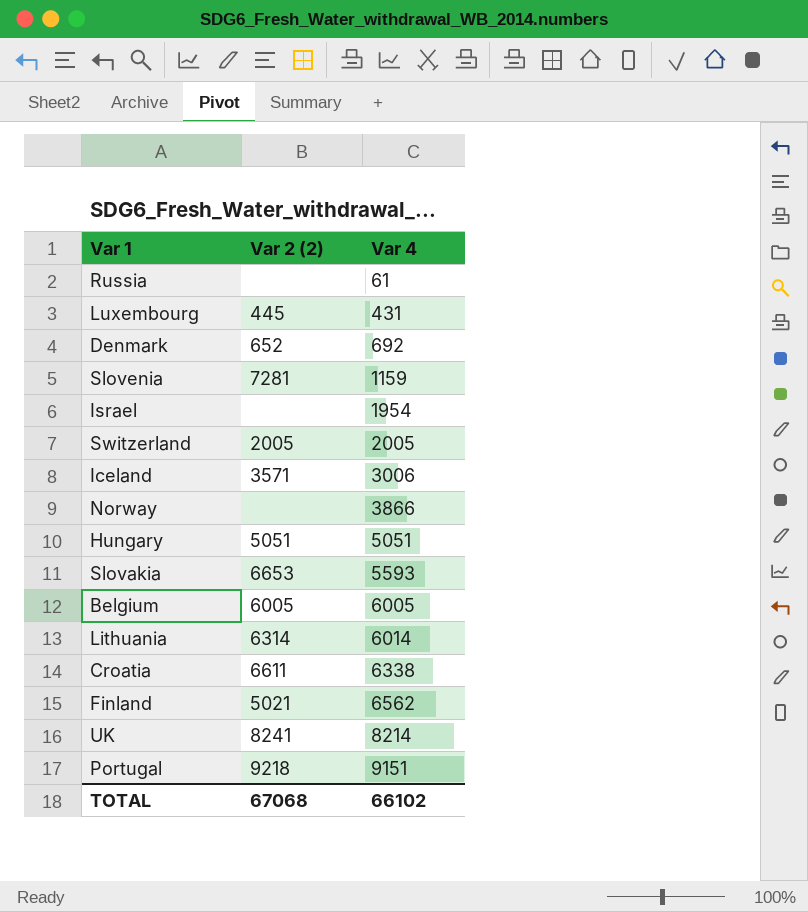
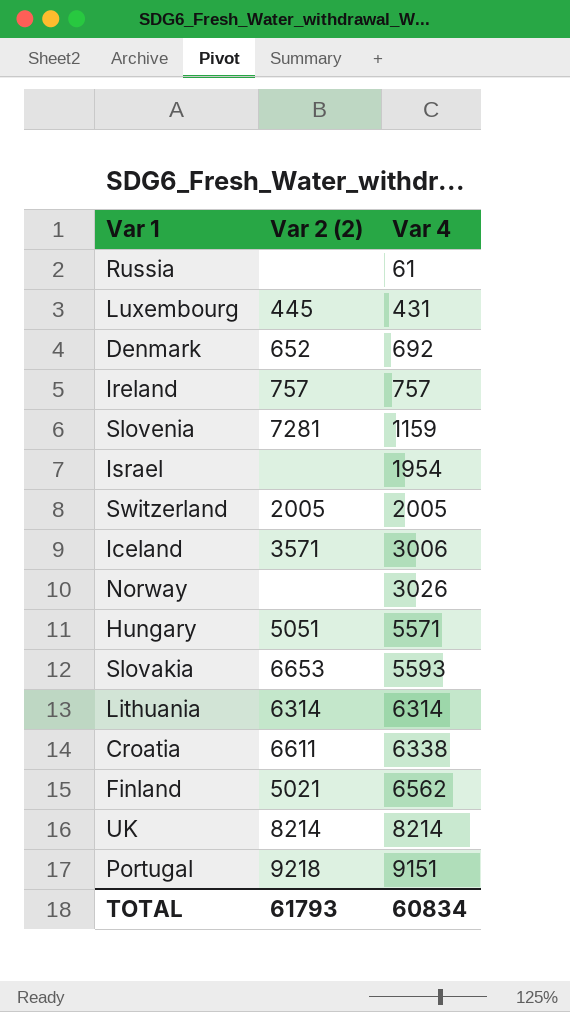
row Belgium: 6005 | 6005 -> none
row Ireland: none -> 757 | 757
Norway | Var 4: 3866 -> 3026
Hungary | Var 4: 5051 -> 5571
Lithuania | Var 4: 6014 -> 6314
UK | Var 2 (2): 8241 -> 8214
TOTAL | Var 2 (2): 67068 -> 61793
TOTAL | Var 4: 66102 -> 60834

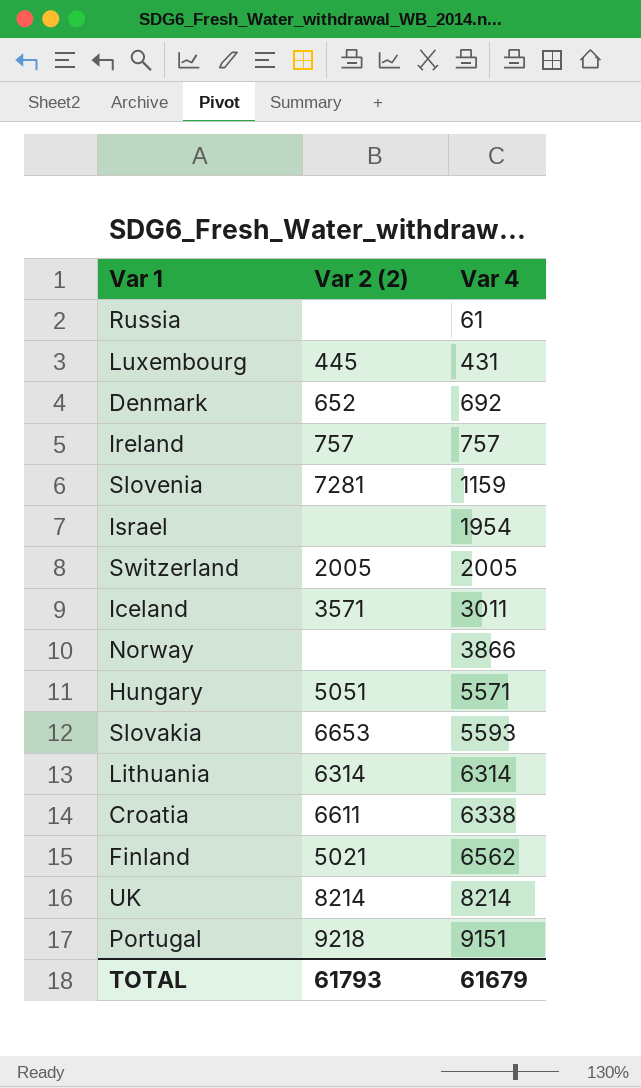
Iceland | Var 4: 3006 -> 3011
Norway | Var 4: 3026 -> 3866
TOTAL | Var 4: 60834 -> 61679

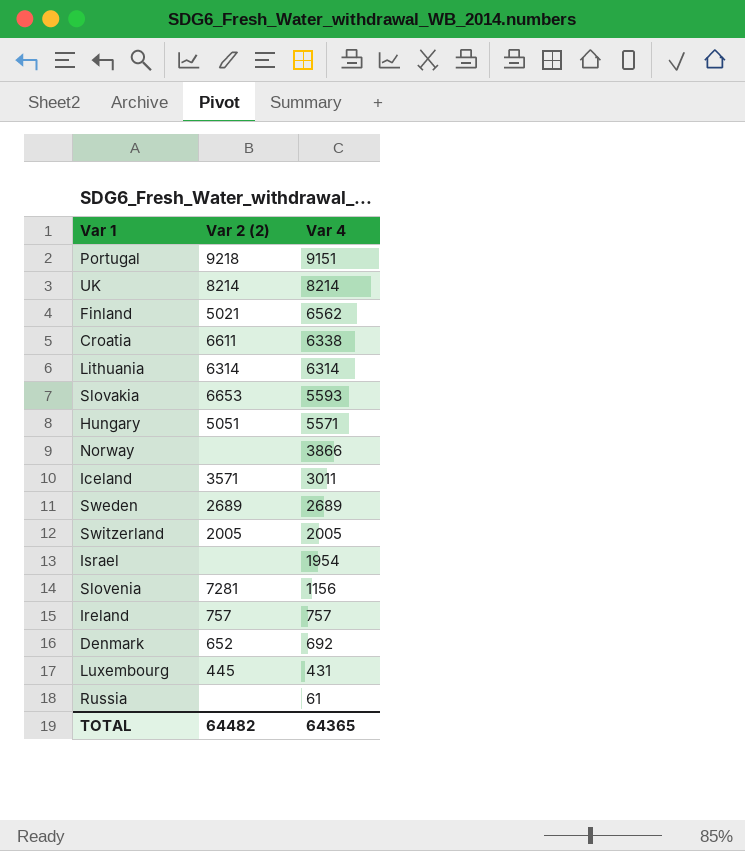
row order: Var 4 ascending -> Var 4 descending
row Sweden: none -> 2689 | 2689
Slovenia | Var 4: 1159 -> 1156
TOTAL | Var 2 (2): 61793 -> 64482
TOTAL | Var 4: 61679 -> 64365

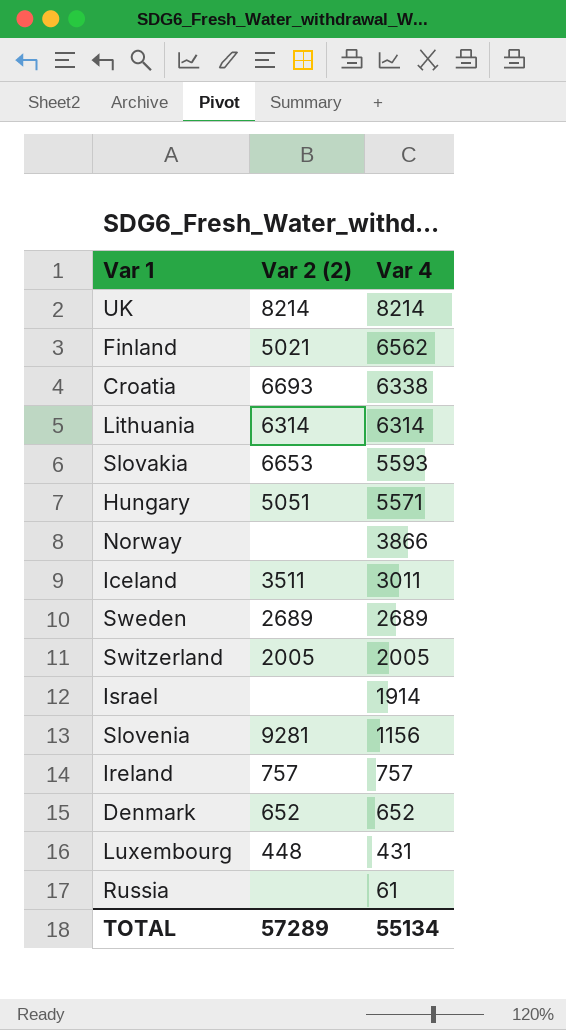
row Portugal: 9218 | 9151 -> none
Croatia | Var 2 (2): 6611 -> 6693
Iceland | Var 2 (2): 3571 -> 3511
Israel | Var 4: 1954 -> 1914
Slovenia | Var 2 (2): 7281 -> 9281
Denmark | Var 4: 692 -> 652
Luxembourg | Var 2 (2): 445 -> 448
TOTAL | Var 2 (2): 64482 -> 57289
TOTAL | Var 4: 64365 -> 55134

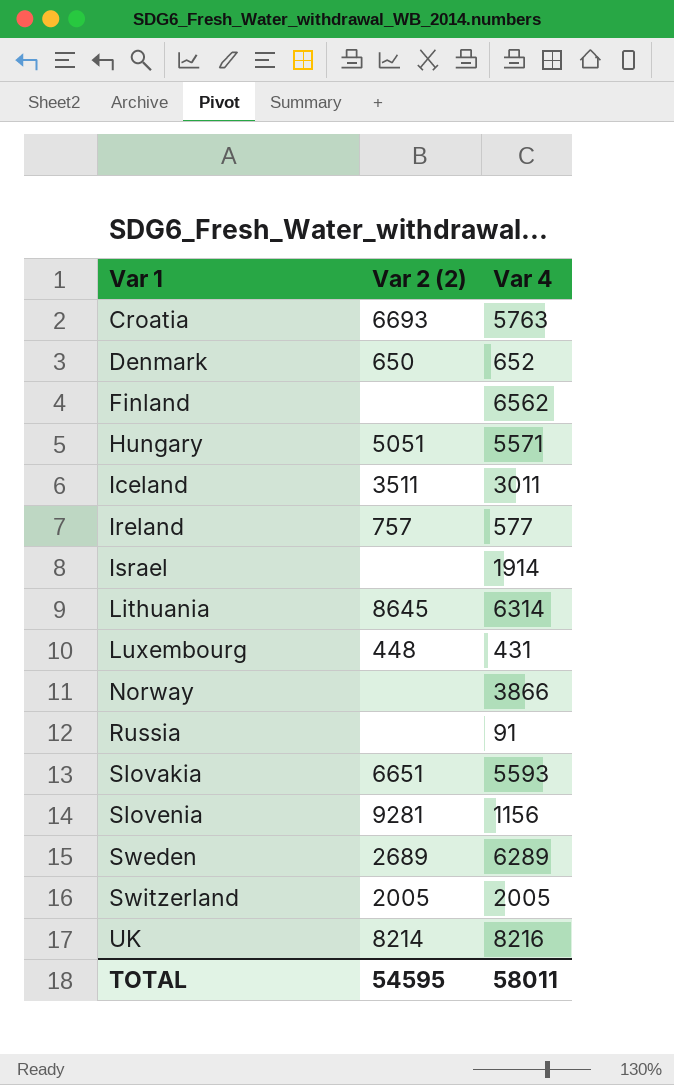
row order: Var 4 descending -> Var 1 ascending
Croatia | Var 4: 6338 -> 5763
Denmark | Var 2 (2): 652 -> 650
Finland | Var 2 (2): 5021 -> none
Ireland | Var 4: 757 -> 577
Lithuania | Var 2 (2): 6314 -> 8645
Russia | Var 4: 61 -> 91
Slovakia | Var 2 (2): 6653 -> 6651
Sweden | Var 4: 2689 -> 6289
UK | Var 4: 8214 -> 8216
TOTAL | Var 2 (2): 57289 -> 54595
TOTAL | Var 4: 55134 -> 58011

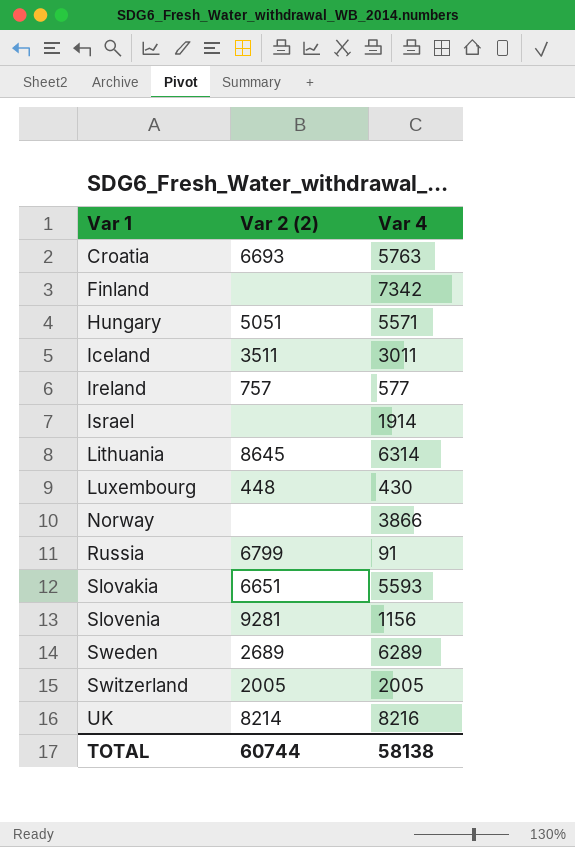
row Denmark: 650 | 652 -> none
Finland | Var 4: 6562 -> 7342
Luxembourg | Var 4: 431 -> 430
Russia | Var 2 (2): none -> 6799
TOTAL | Var 2 (2): 54595 -> 60744
TOTAL | Var 4: 58011 -> 58138

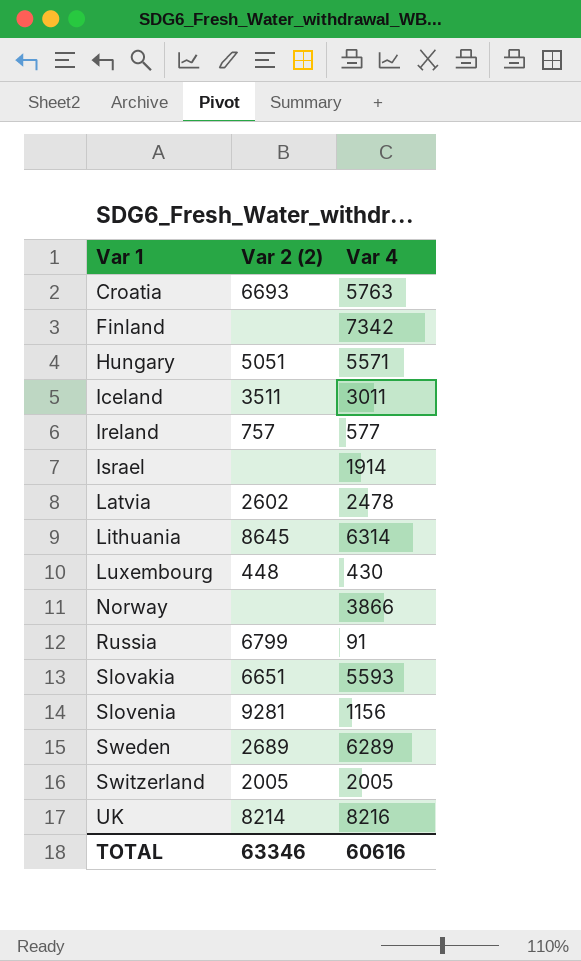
row Latvia: none -> 2602 | 2478
TOTAL | Var 2 (2): 60744 -> 63346
TOTAL | Var 4: 58138 -> 60616

